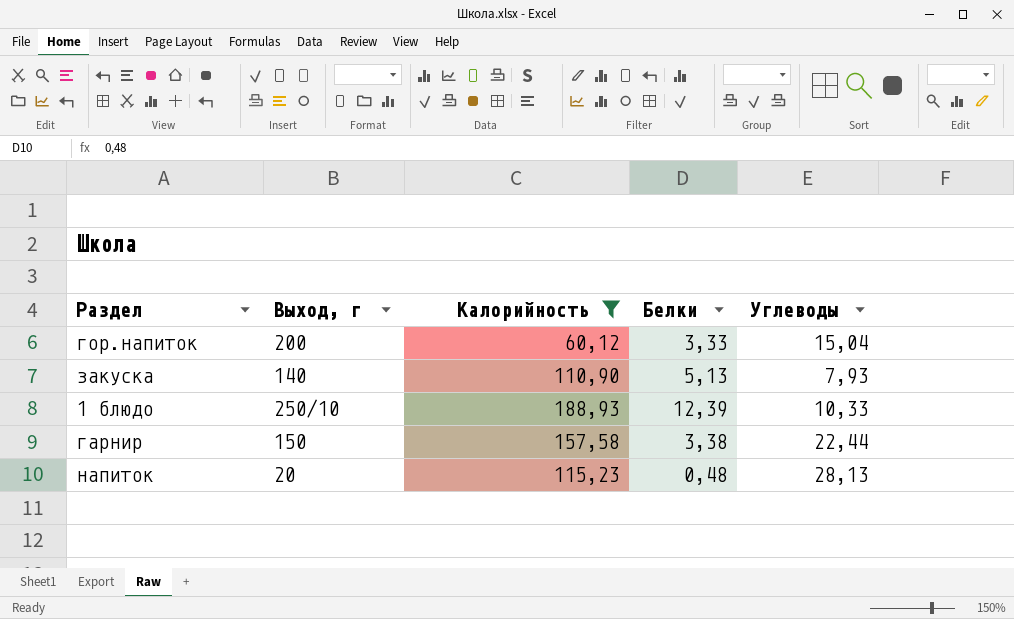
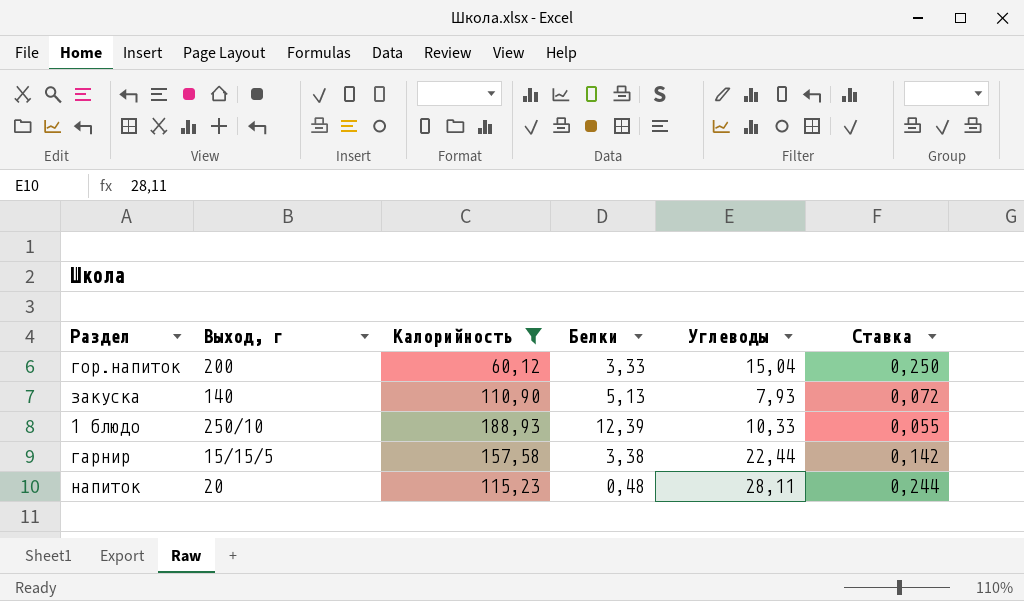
column Ставка | formula: none -> [Углеводы] / [Калорийность]
гарнир | Выход, г: 150 -> 15/15/5
напиток | Углеводы: 28,13 -> 28,11

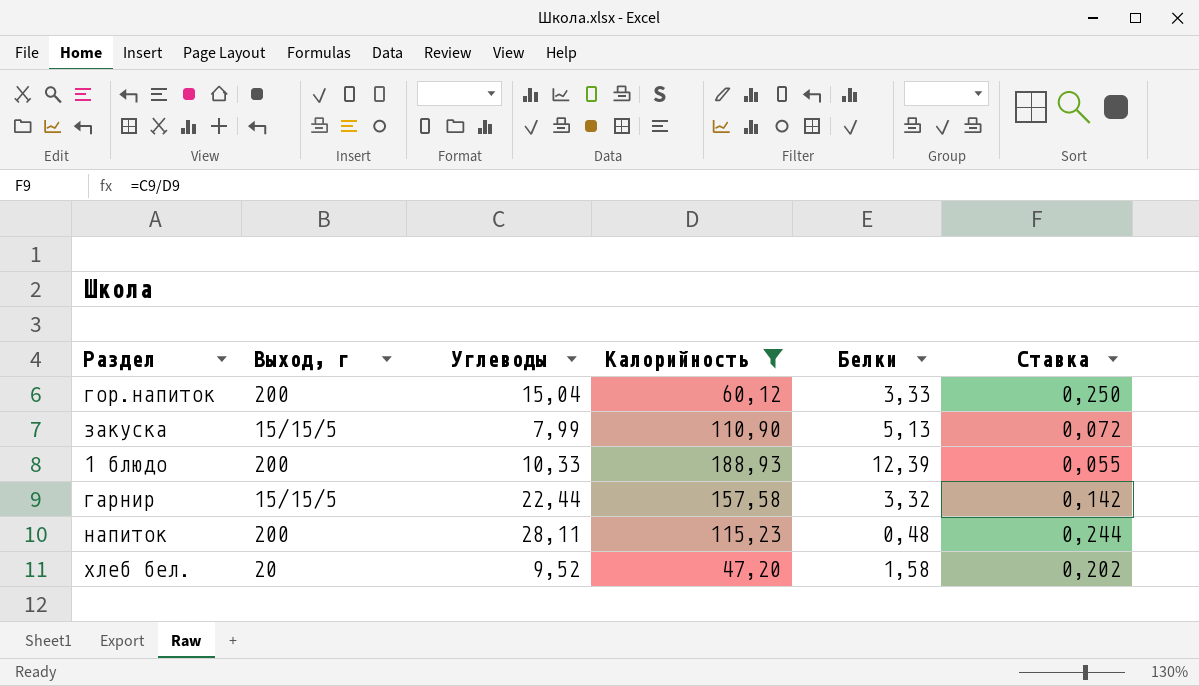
column Углеводы | position: 5 -> 3
закуска | Выход, г: 140 -> 15/15/5
закуска | Углеводы: 7,93 -> 7,99
1 блюдо | Выход, г: 250/10 -> 200
гарнир | Белки: 3,38 -> 3,32
напиток | Выход, г: 20 -> 200
row хлеб бел.: none -> 20 | 9,52 | 47,20 | 1,58 | 0,202

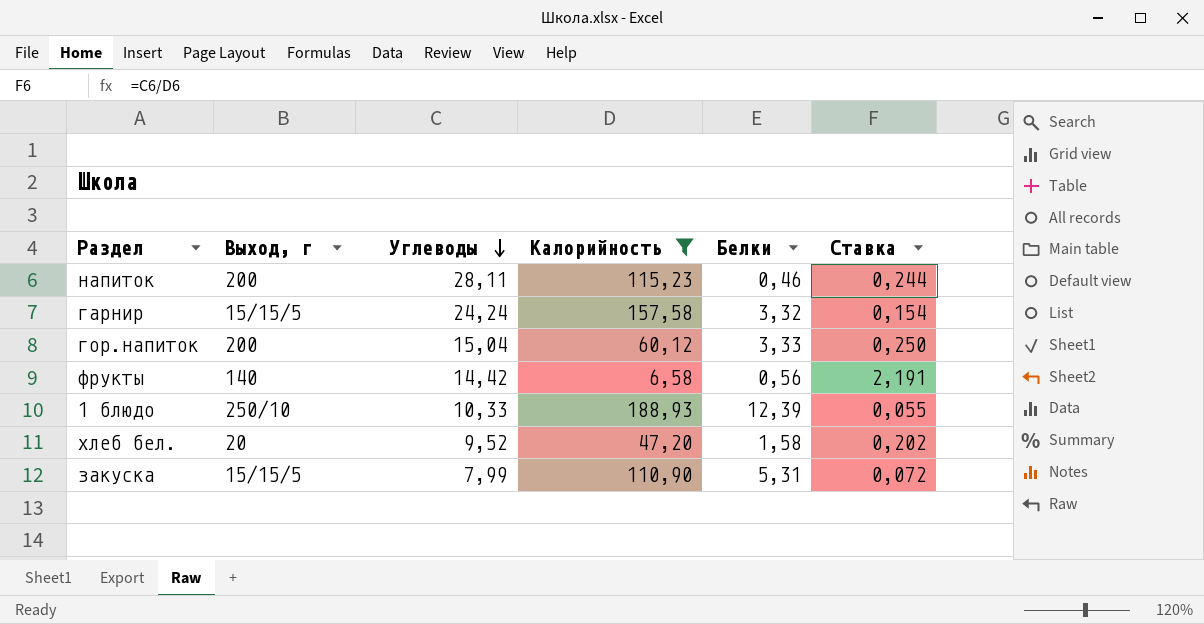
row order: none -> Углеводы descending
напиток | Белки: 0,48 -> 0,46
гарнир | Углеводы: 22,44 -> 24,24
гарнир | Ставка: 0,142 -> 0,154
row фрукты: none -> 140 | 14,42 | 6,58 | 0,56 | 2,191
1 блюдо | Выход, г: 200 -> 250/10
закуска | Белки: 5,13 -> 5,31

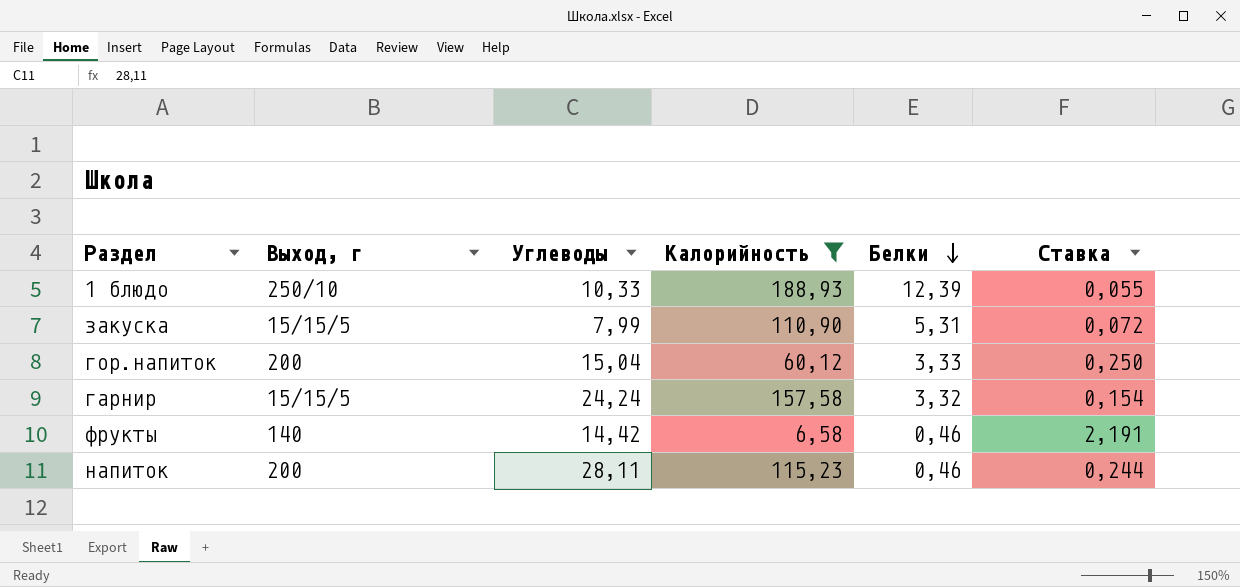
row order: Углеводы descending -> Белки descending
row хлеб бел.: 20 | 9,52 | 47,20 | 1,58 | 0,202 -> none
фрукты | Белки: 0,56 -> 0,46

